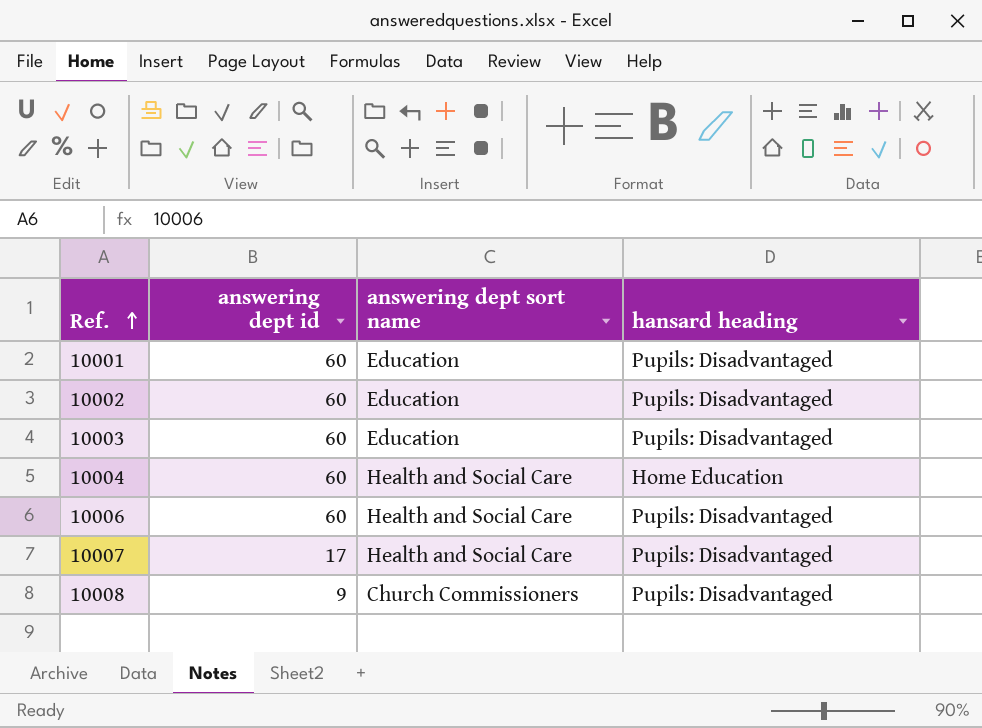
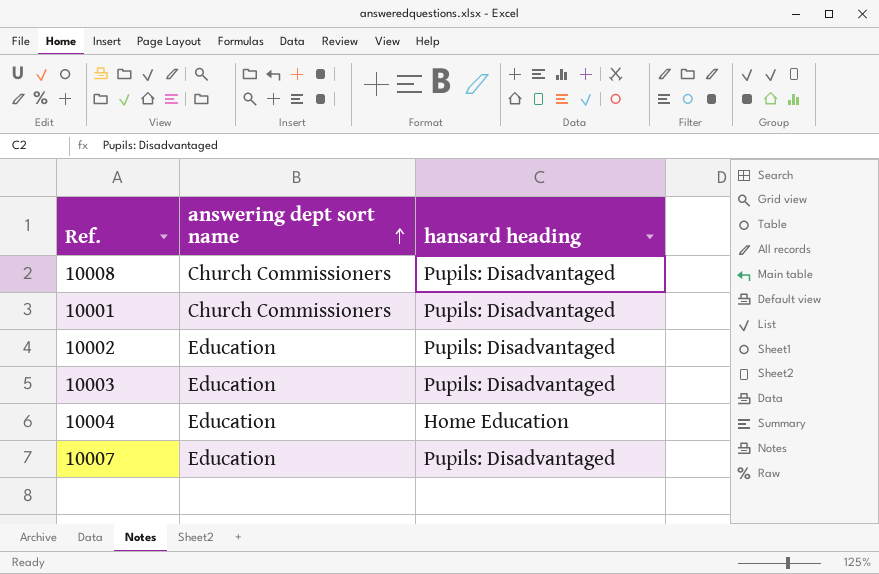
row order: Ref. ascending -> answering dept sort name ascending
column answering dept id | position: 2 -> none
row 10006: 60 | Health and Social Care | Pupils: Disadvantaged -> none
10001 | answering dept sort name: Education -> Church Commissioners
10004 | answering dept sort name: Health and Social Care -> Education
10007 | answering dept sort name: Health and Social Care -> Education

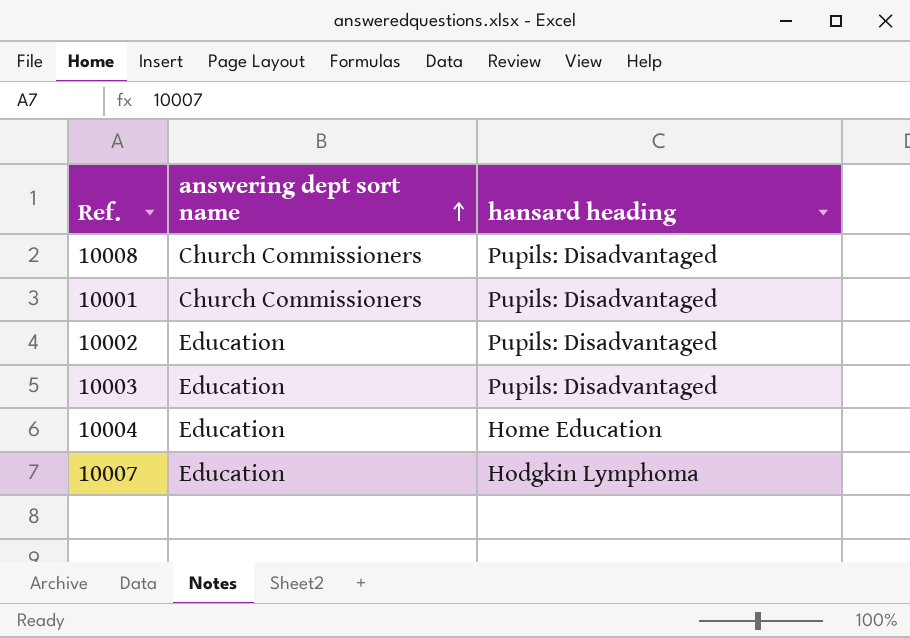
10007 | hansard heading: Pupils: Disadvantaged -> Hodgkin Lymphoma

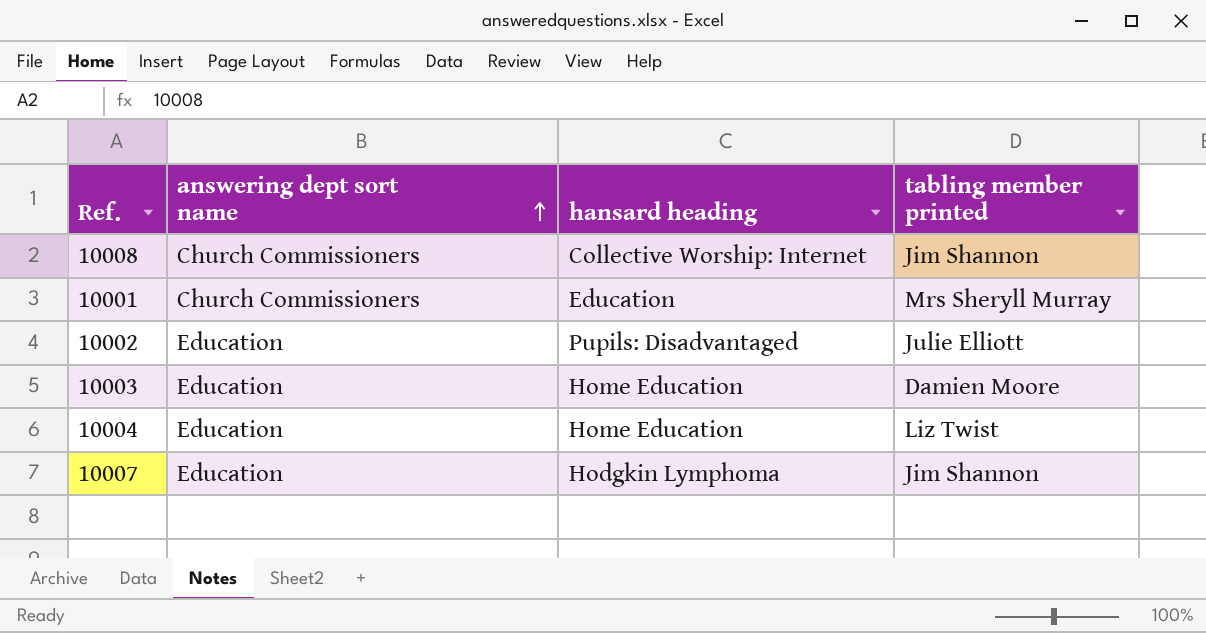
column tabling member printed | position: none -> 4
10008 | hansard heading: Pupils: Disadvantaged -> Collective Worship: Internet
10001 | hansard heading: Pupils: Disadvantaged -> Education
10003 | hansard heading: Pupils: Disadvantaged -> Home Education

